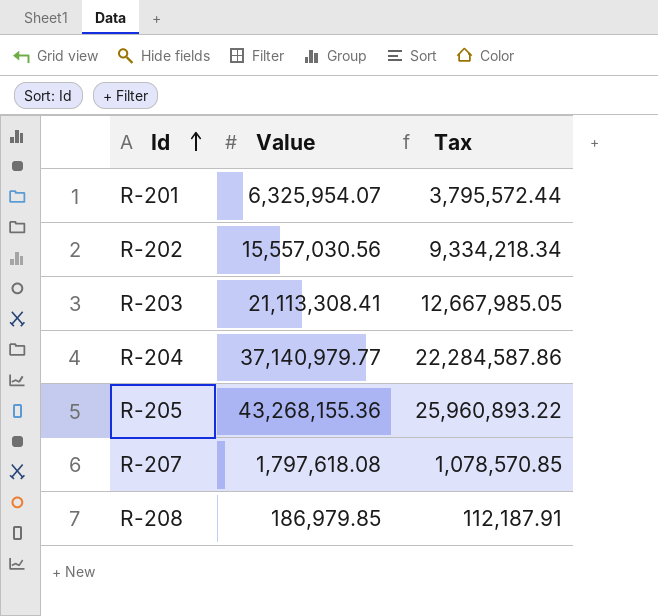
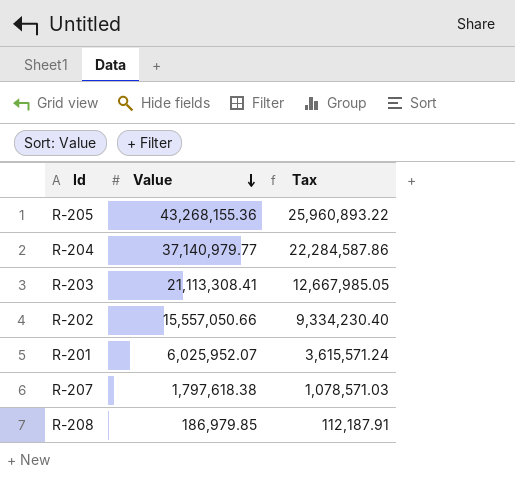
row order: Id ascending -> Value descending
R-202 | Value: 15,557,030.56 -> 15,557,050.66
R-202 | Tax: 9,334,218.34 -> 9,334,230.40
R-201 | Value: 6,325,954.07 -> 6,025,952.07
R-201 | Tax: 3,795,572.44 -> 3,615,571.24
R-207 | Value: 1,797,618.08 -> 1,797,618.38
R-207 | Tax: 1,078,570.85 -> 1,078,571.03

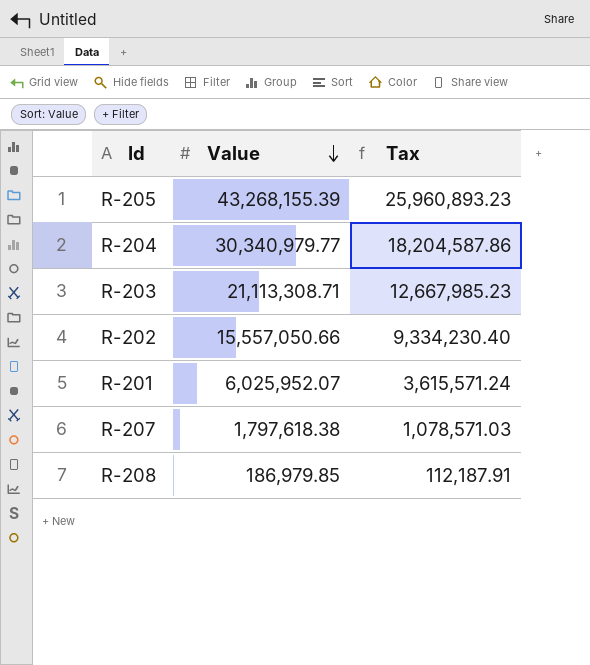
R-205 | Value: 43,268,155.36 -> 43,268,155.39
R-205 | Tax: 25,960,893.22 -> 25,960,893.23
R-204 | Value: 37,140,979.77 -> 30,340,979.77
R-204 | Tax: 22,284,587.86 -> 18,204,587.86
R-203 | Value: 21,113,308.41 -> 21,113,308.71
R-203 | Tax: 12,667,985.05 -> 12,667,985.23

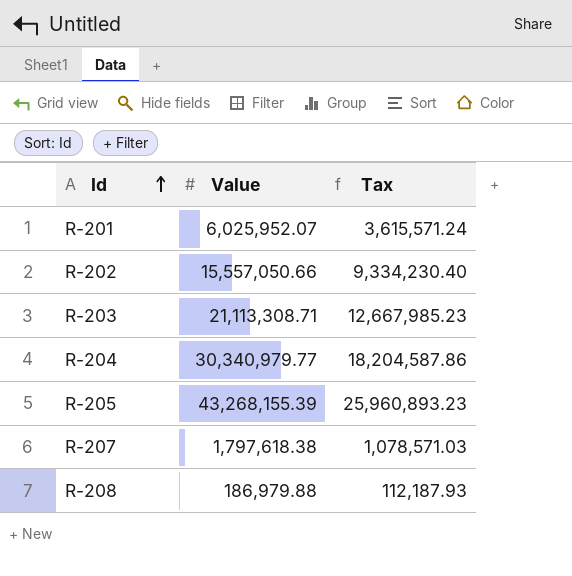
row order: Value descending -> Id ascending
R-208 | Value: 186,979.85 -> 186,979.88
R-208 | Tax: 112,187.91 -> 112,187.93

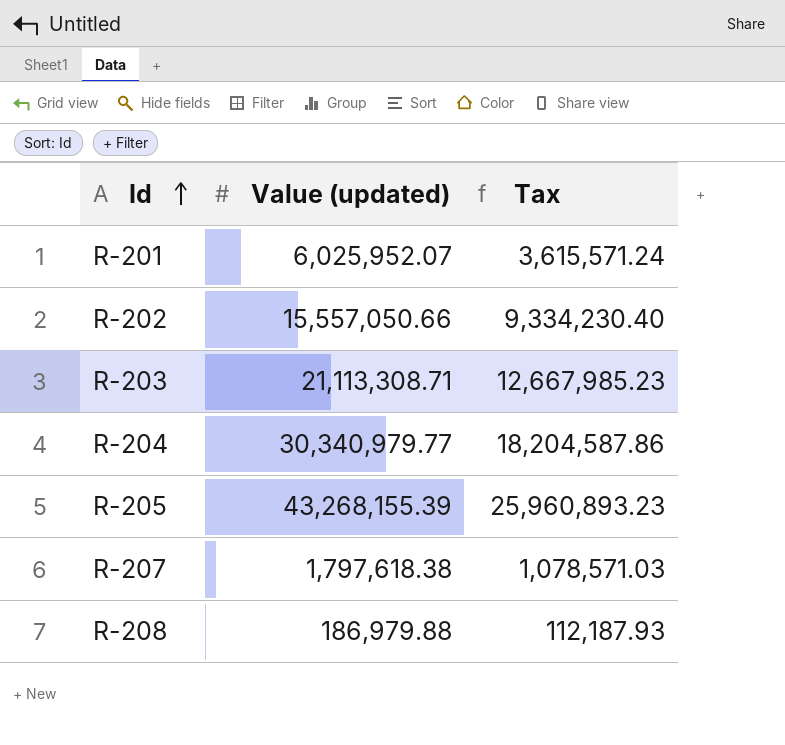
column name: Value -> Value (updated)

